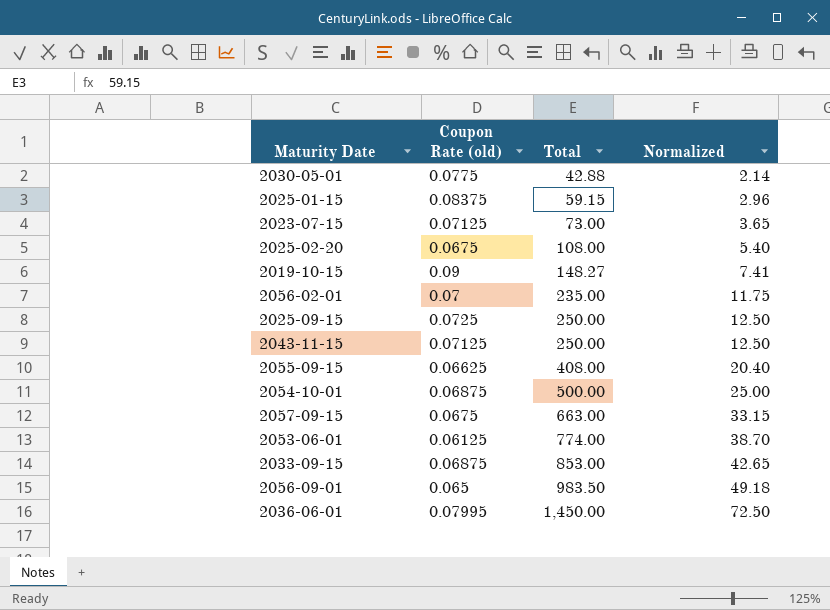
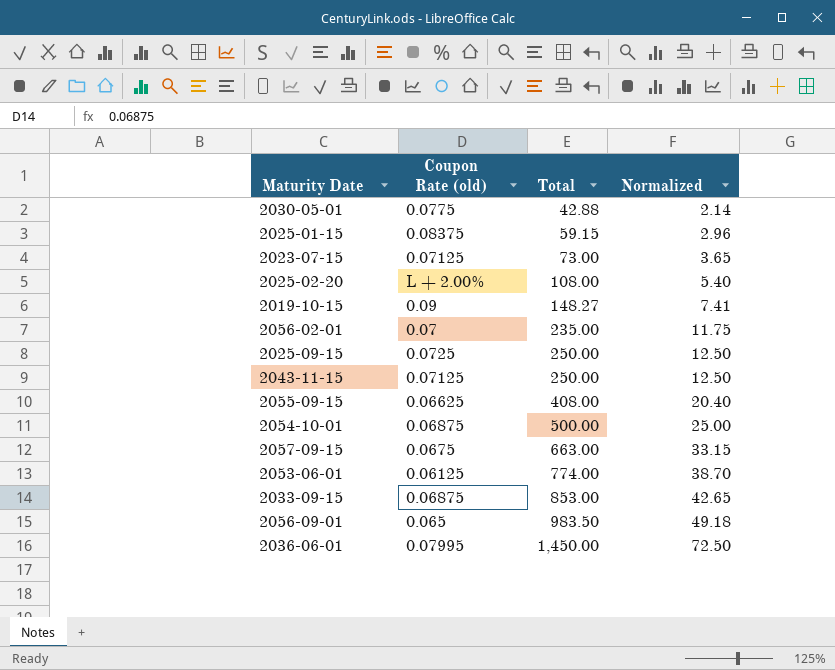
2025-02-20 | Coupon Rate (old): 0.0675 -> L + 2.00%

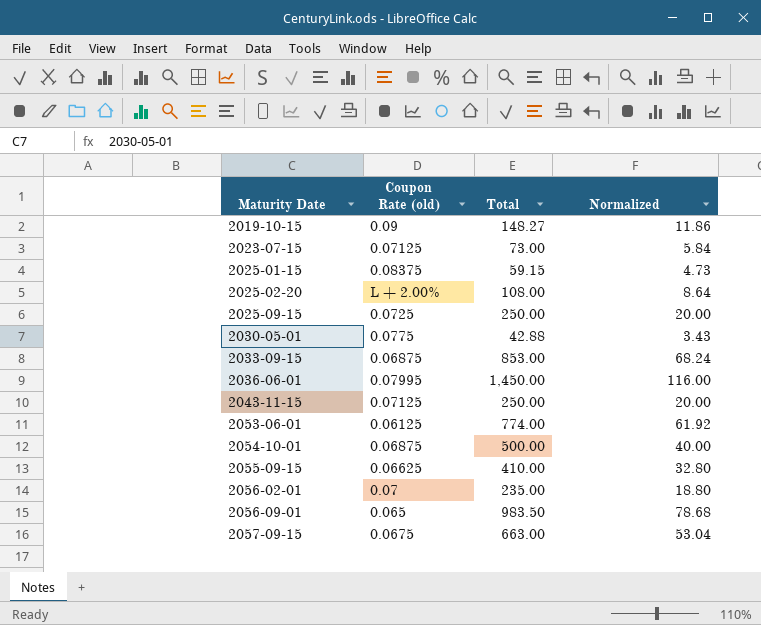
row order: Total ascending -> Maturity Date ascending
column Normalized | formula: [Total] * 0.05 -> [Total] * 0.08
2055-09-15 | Total: 408.00 -> 410.00

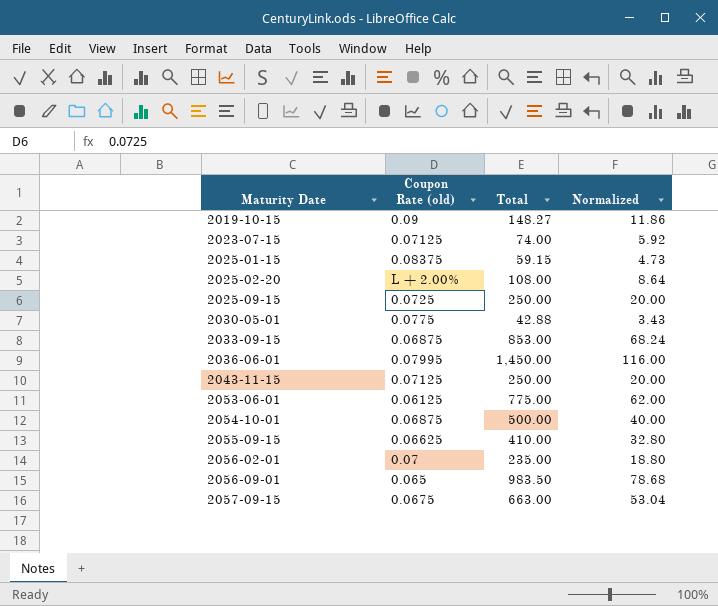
2023-07-15 | Total: 73.00 -> 74.00
2023-07-15 | Normalized: 5.84 -> 5.92
2053-06-01 | Total: 774.00 -> 775.00
2053-06-01 | Normalized: 61.92 -> 62.00

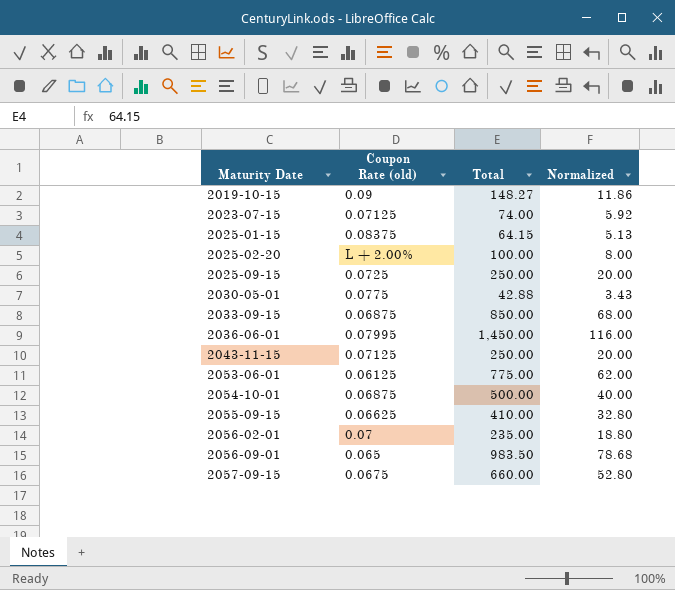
2025-01-15 | Total: 59.15 -> 64.15
2025-01-15 | Normalized: 4.73 -> 5.13
2025-02-20 | Total: 108.00 -> 100.00
2025-02-20 | Normalized: 8.64 -> 8.00
2033-09-15 | Total: 853.00 -> 850.00
2033-09-15 | Normalized: 68.24 -> 68.00
2057-09-15 | Total: 663.00 -> 660.00
2057-09-15 | Normalized: 53.04 -> 52.80

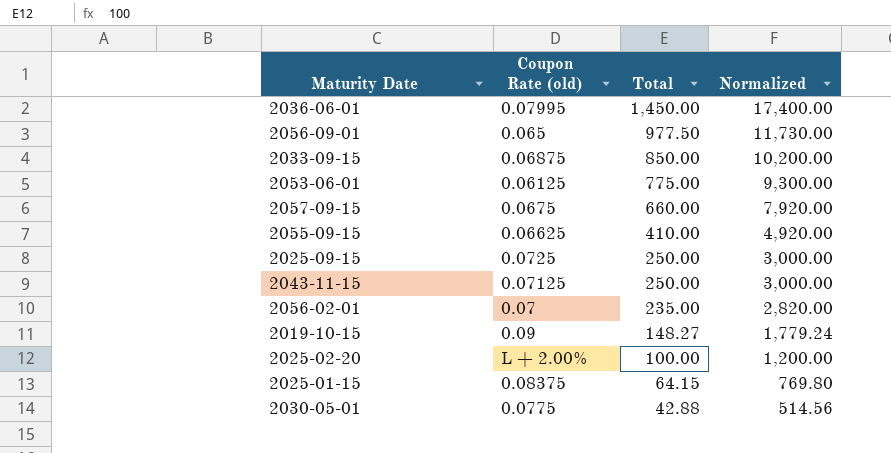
row order: Maturity Date ascending -> Total descending
column Normalized | formula: [Total] * 0.08 -> [Total] * 12
row 2023-07-15: 0.07125 | 74.00 | 5.92 -> none
row 2054-10-01: 0.06875 | 500.00 | 40.00 -> none
2056-09-01 | Total: 983.50 -> 977.50

